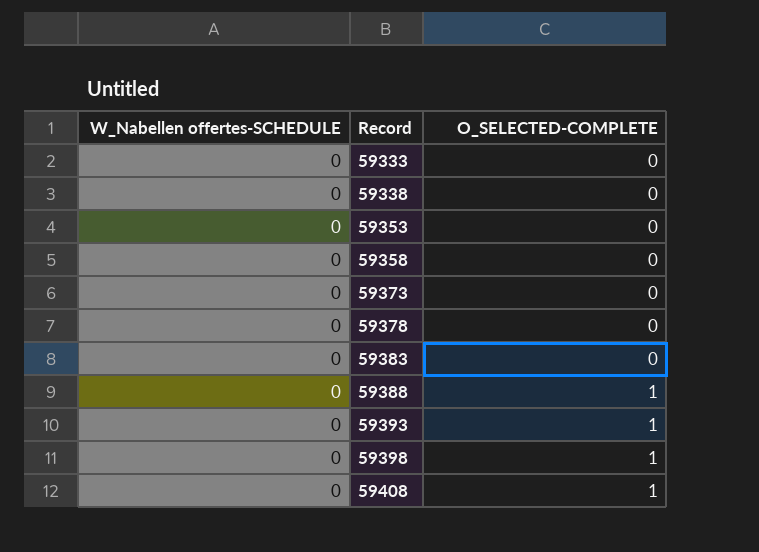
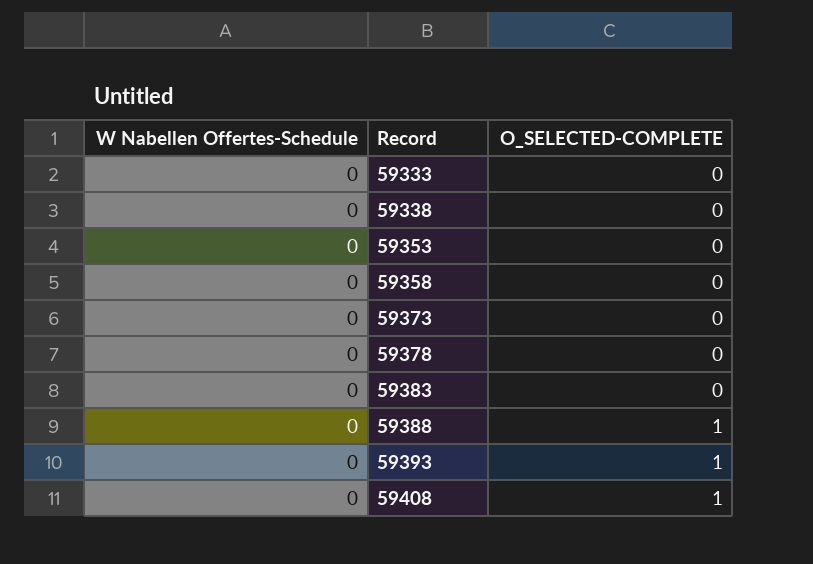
column name: W_Nabellen offertes-SCHEDULE -> W Nabellen Offertes-Schedule
row 59398: 0 | 1 -> none

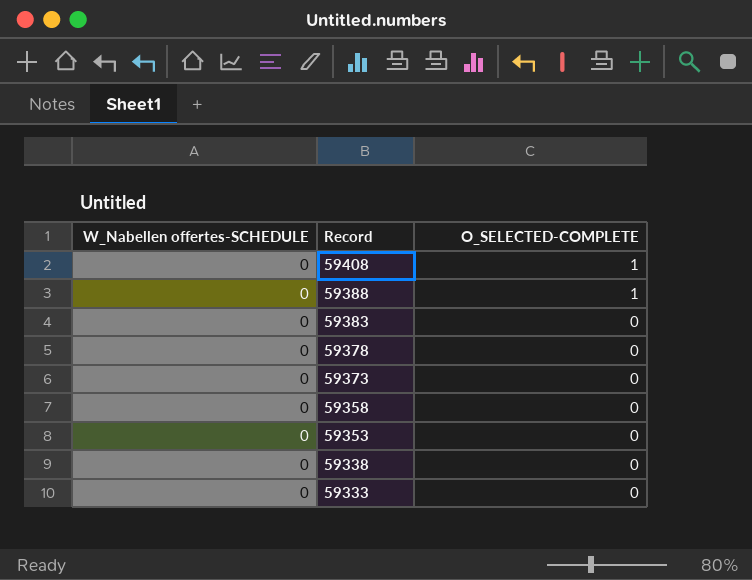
row order: Record ascending -> Record descending
column name: W Nabellen Offertes-Schedule -> W_Nabellen offertes-SCHEDULE
row 59393: 0 | 1 -> none

